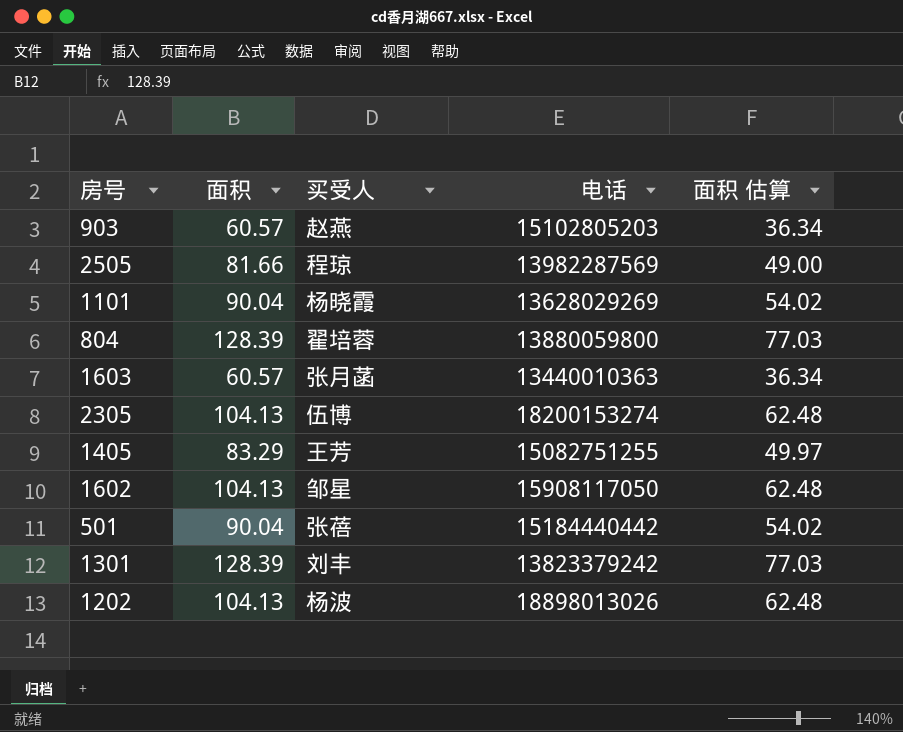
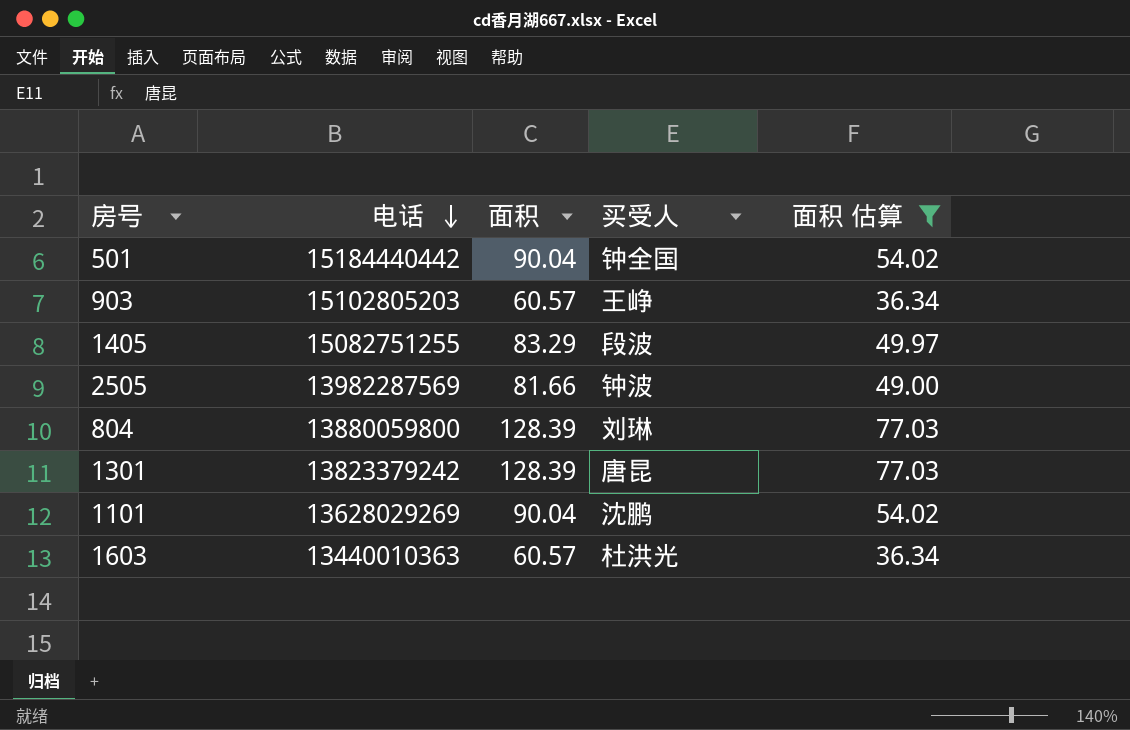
filter: none -> 面积 估算 != 62.48
row order: none -> 电话 descending
column 电话 | position: 4 -> 2
501 | 买受人: 张蓓 -> 钟全国
903 | 买受人: 赵燕 -> 王峥
1405 | 买受人: 王芳 -> 段波
2505 | 买受人: 程琼 -> 钟波
804 | 买受人: 翟培蓉 -> 刘琳
1301 | 买受人: 刘丰 -> 唐昆
1101 | 买受人: 杨晓霞 -> 沈鹏
1603 | 买受人: 张月菡 -> 杜洪光

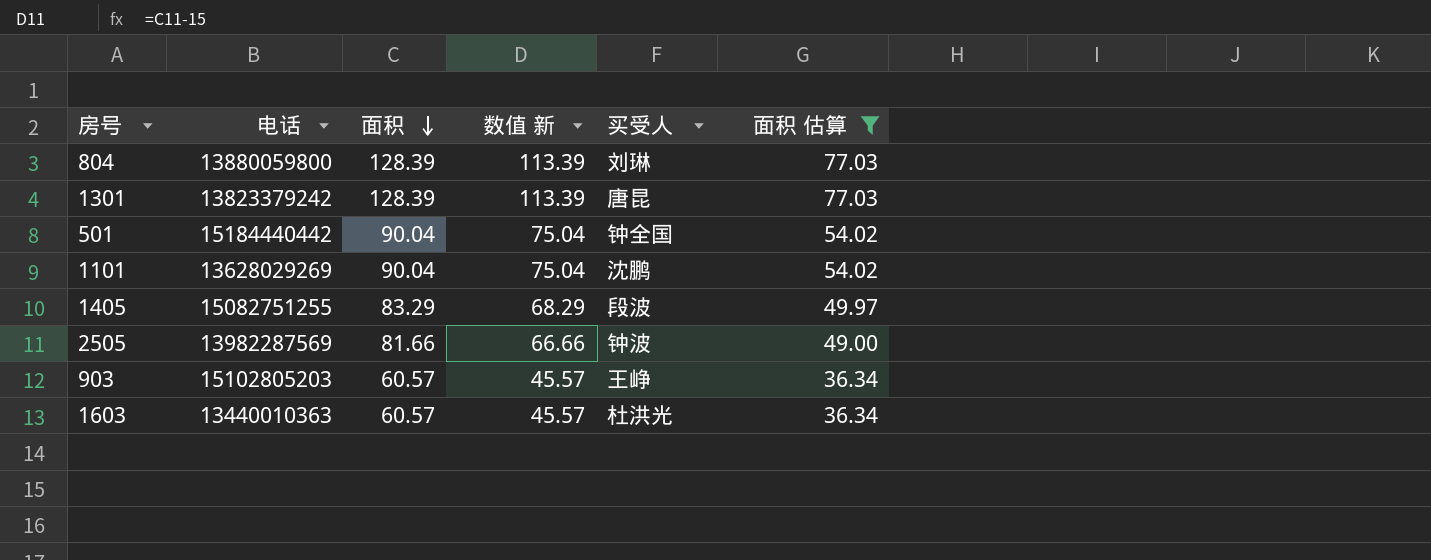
row order: 电话 descending -> 面积 descending
column 数值 新 | formula: none -> [面积] - 15

